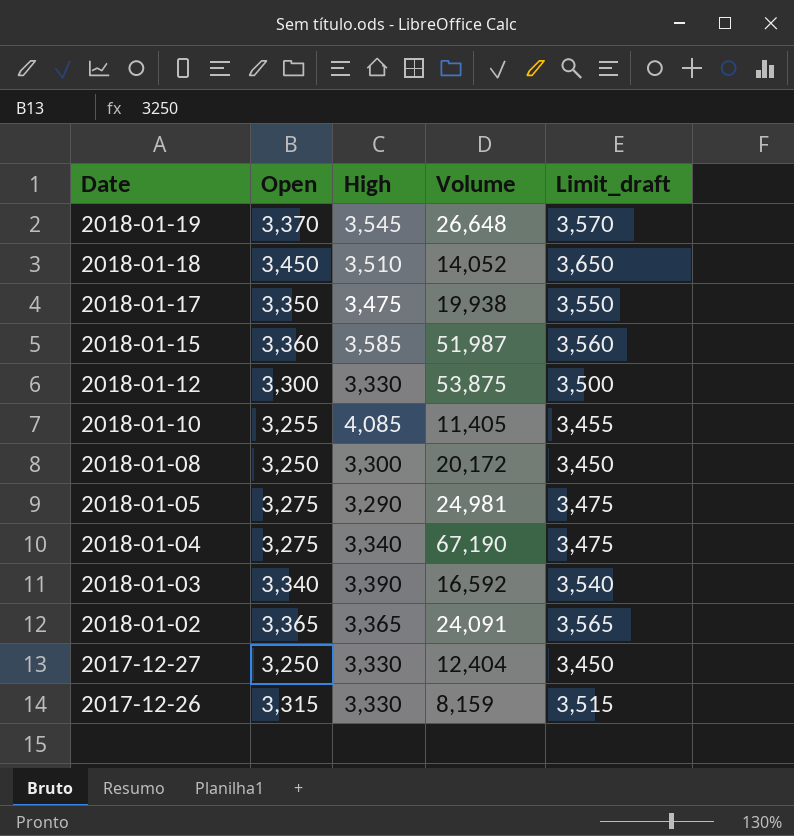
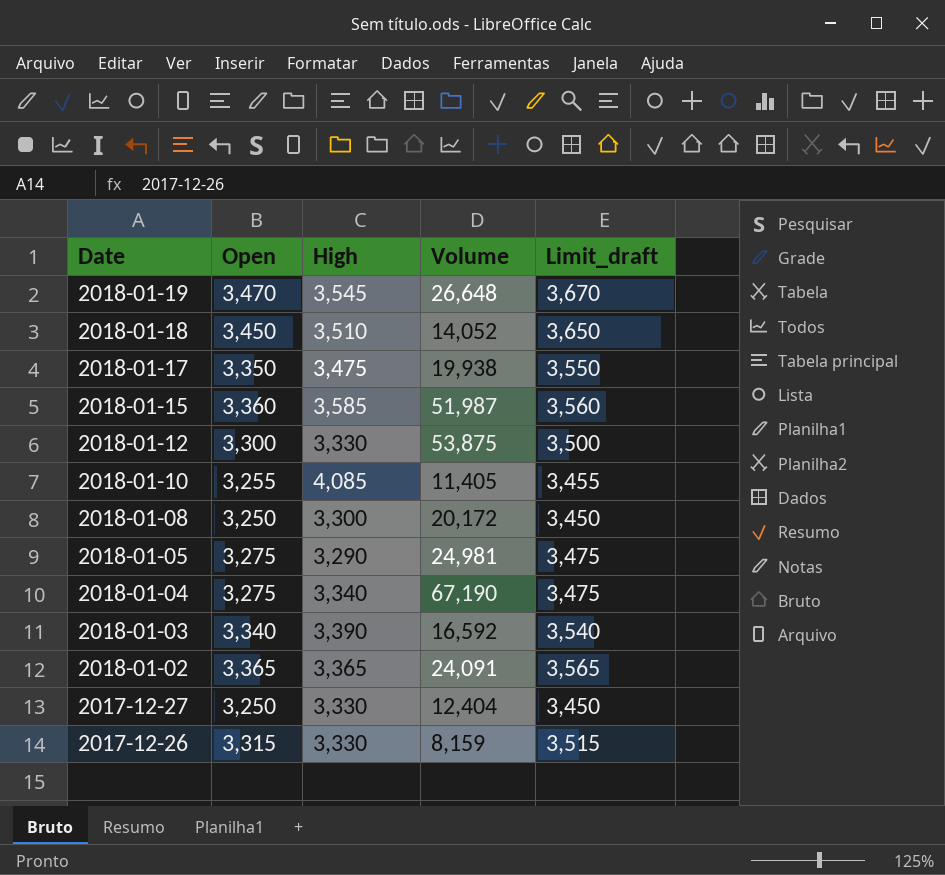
2018-01-19 | Open: 3,370 -> 3,470
2018-01-19 | Limit_draft: 3,570 -> 3,670

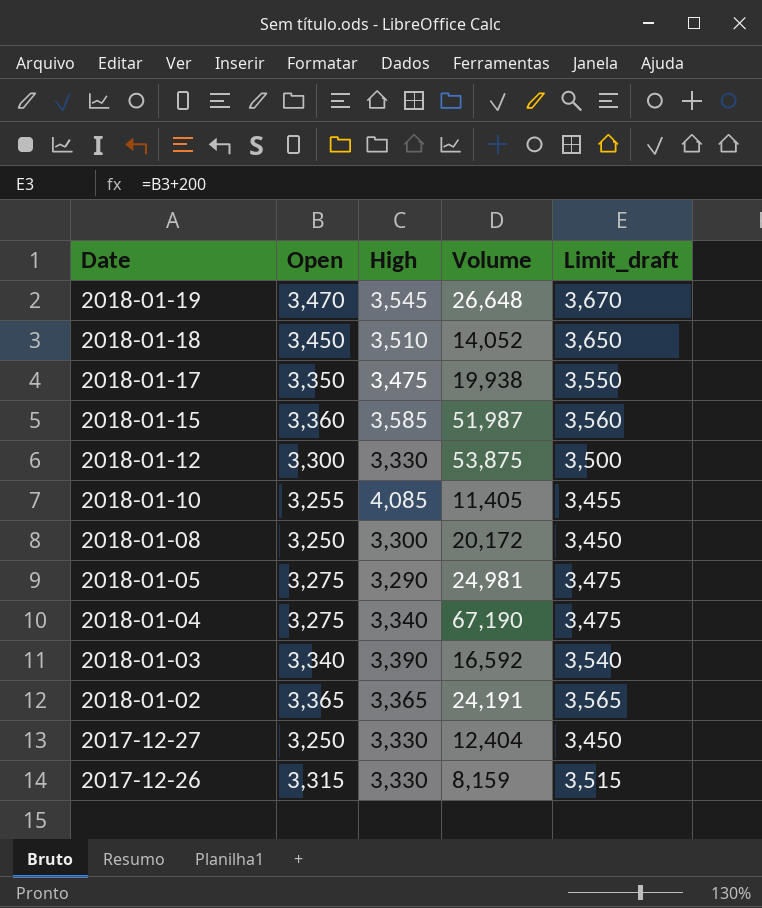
2018-01-02 | Volume: 24,091 -> 24,191

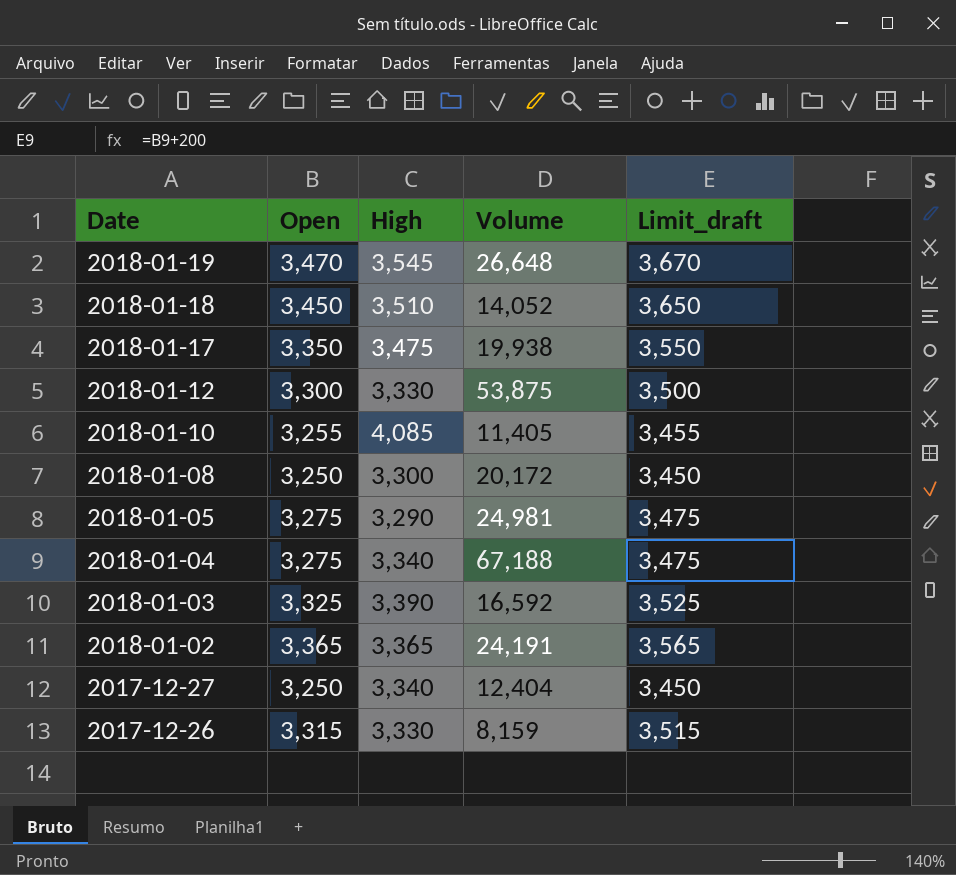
row 2018-01-15: 3,360 | 3,585 | 51,987 | 3,560 -> none
2018-01-04 | Volume: 67,190 -> 67,188
2018-01-03 | Open: 3,340 -> 3,325
2018-01-03 | Limit_draft: 3,540 -> 3,525
2017-12-27 | High: 3,330 -> 3,340

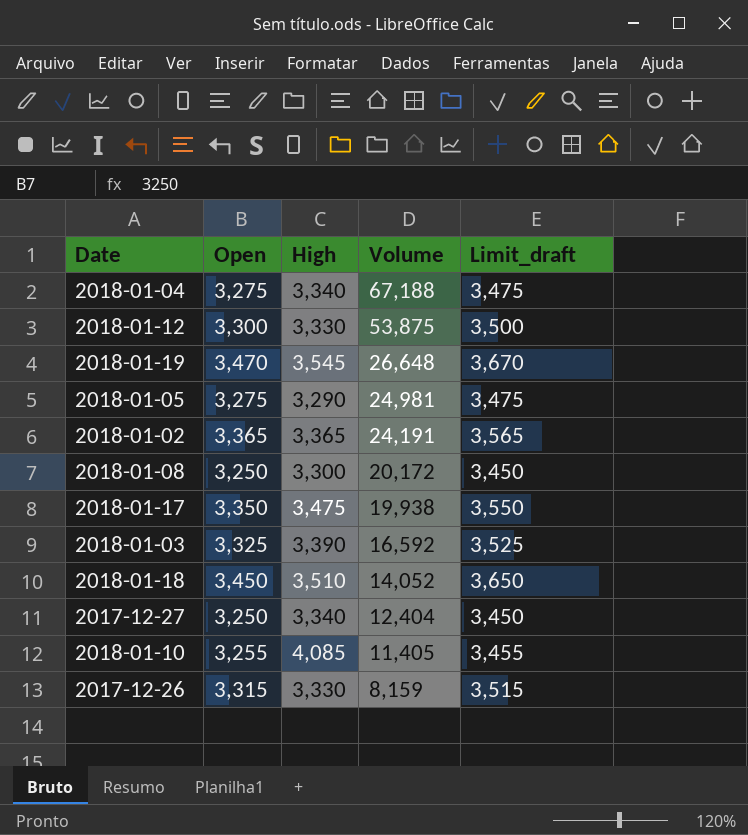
row order: Date descending -> Volume descending

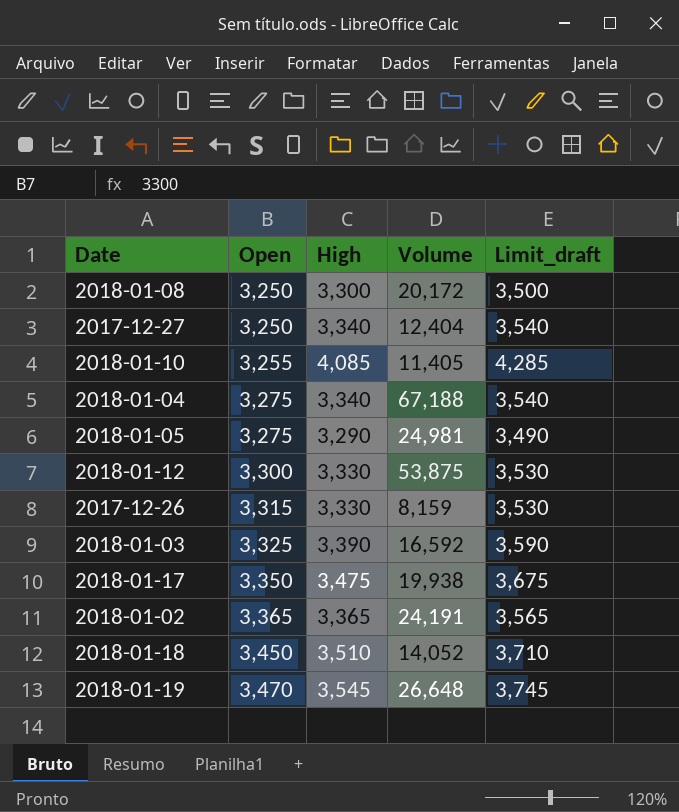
row order: Volume descending -> Open ascending
column Limit_draft | formula: [Open] + 200 -> [High] + 200

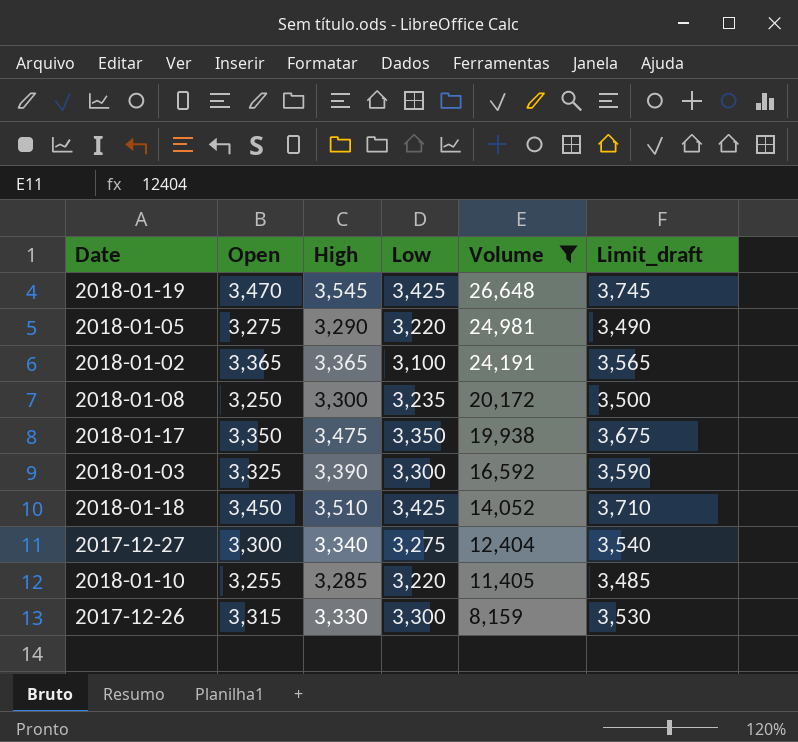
filter: none -> Volume <= 26,648
row order: Open ascending -> Volume descending
column Low | position: none -> 4
2017-12-27 | Open: 3,250 -> 3,300
2018-01-10 | High: 4,085 -> 3,285
2018-01-10 | Limit_draft: 4,285 -> 3,485

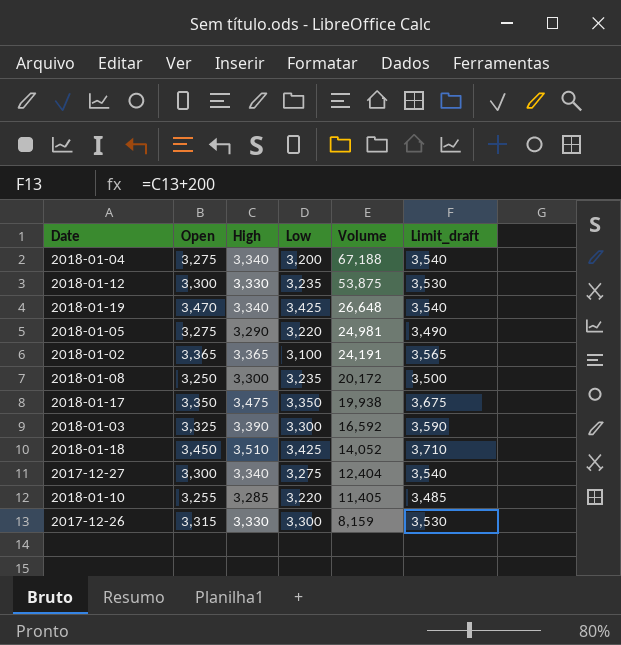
filter: Volume <= 26,648 -> none
2018-01-19 | High: 3,545 -> 3,340
2018-01-19 | Limit_draft: 3,745 -> 3,540

